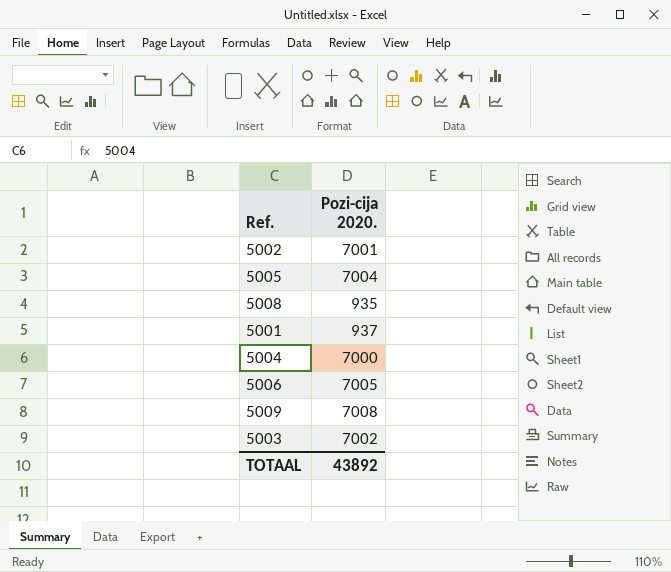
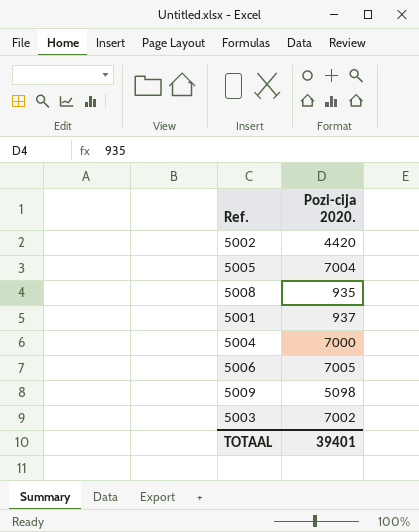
5002 | Pozi-cija 2020.: 7001 -> 4420
5009 | Pozi-cija 2020.: 7008 -> 5098
TOTAAL | Pozi-cija 2020.: 43892 -> 39401

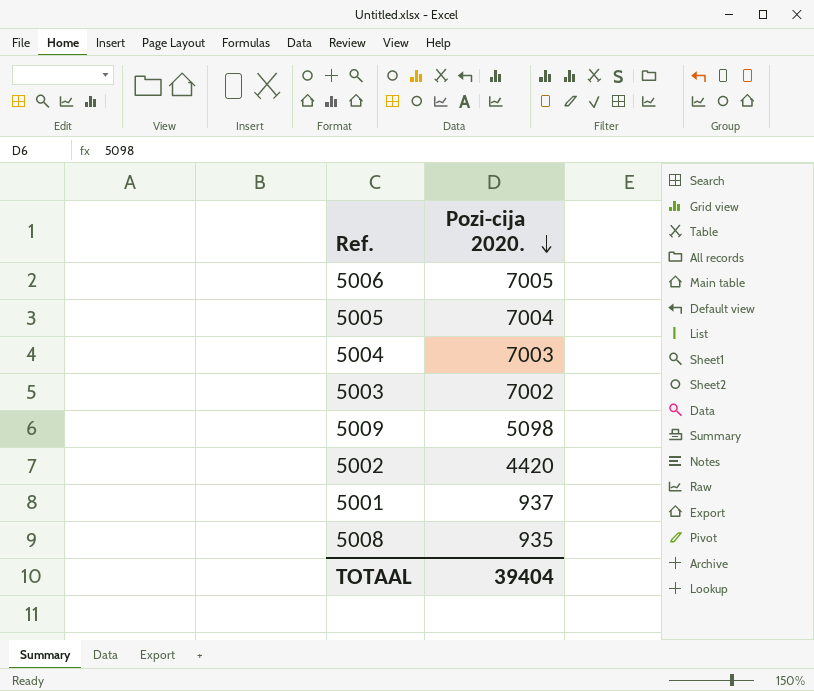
row order: none -> Pozi-cija 2020. descending
5004 | Pozi-cija 2020.: 7000 -> 7003
TOTAAL | Pozi-cija 2020.: 39401 -> 39404

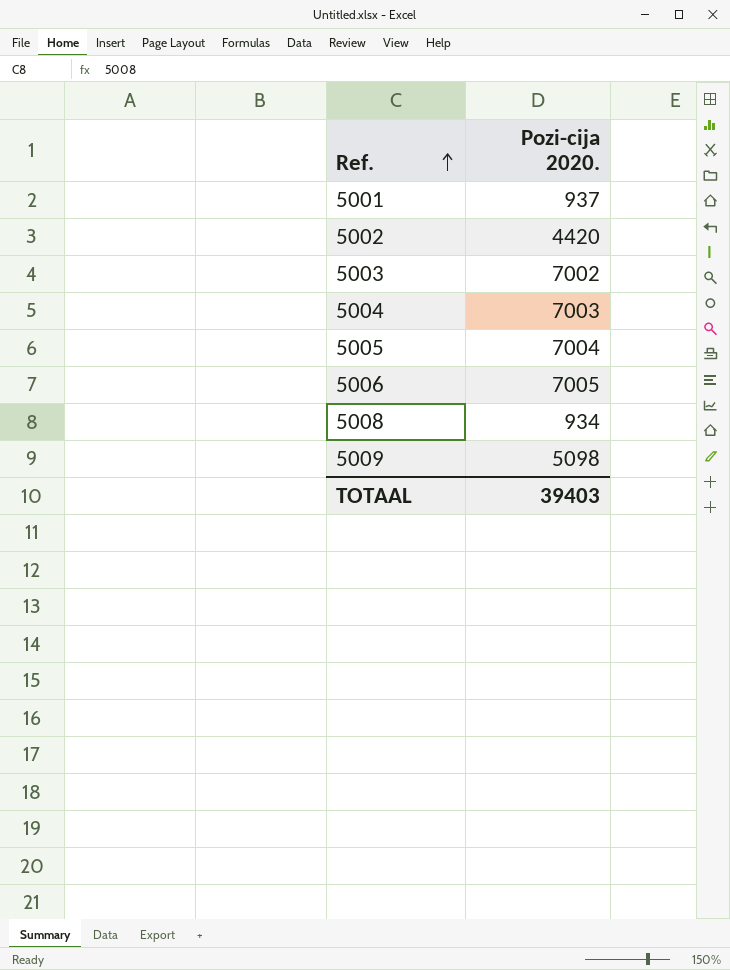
row order: Pozi-cija 2020. descending -> Ref. ascending
5008 | Pozi-cija 2020.: 935 -> 934
TOTAAL | Pozi-cija 2020.: 39404 -> 39403

